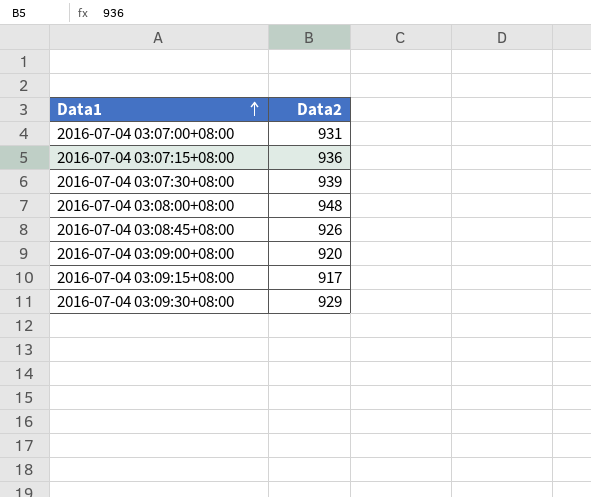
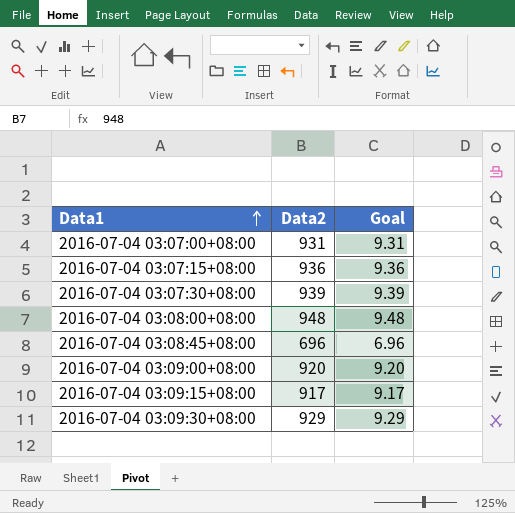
column Goal | formula: none -> [Data2] * 0.01
2016-07-04 03:08:45+08:00 | Data2: 926 -> 696

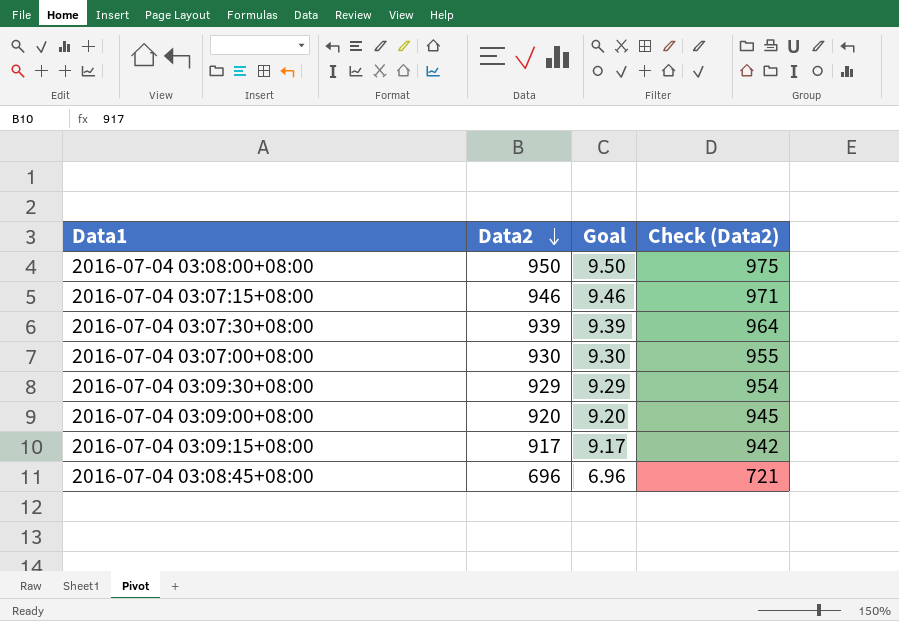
row order: Data1 ascending -> Data2 descending
column Check (Data2) | formula: none -> [Data2] + 25
2016-07-04 03:08:00+08:00 | Data2: 948 -> 950
2016-07-04 03:08:00+08:00 | Goal: 9.48 -> 9.50
2016-07-04 03:07:15+08:00 | Data2: 936 -> 946
2016-07-04 03:07:15+08:00 | Goal: 9.36 -> 9.46
2016-07-04 03:07:00+08:00 | Data2: 931 -> 930
2016-07-04 03:07:00+08:00 | Goal: 9.31 -> 9.30

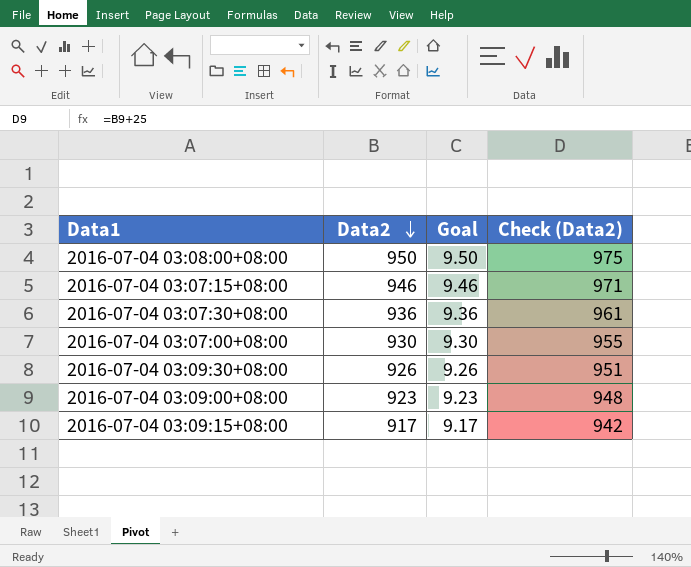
row 2016-07-04 03:08:45+08:00: 696 | 6.96 | 721 -> none
2016-07-04 03:07:30+08:00 | Data2: 939 -> 936
2016-07-04 03:07:30+08:00 | Goal: 9.39 -> 9.36
2016-07-04 03:07:30+08:00 | Check (Data2): 964 -> 961
2016-07-04 03:09:30+08:00 | Data2: 929 -> 926
2016-07-04 03:09:30+08:00 | Goal: 9.29 -> 9.26
2016-07-04 03:09:30+08:00 | Check (Data2): 954 -> 951
2016-07-04 03:09:00+08:00 | Data2: 920 -> 923
2016-07-04 03:09:00+08:00 | Goal: 9.20 -> 9.23
2016-07-04 03:09:00+08:00 | Check (Data2): 945 -> 948

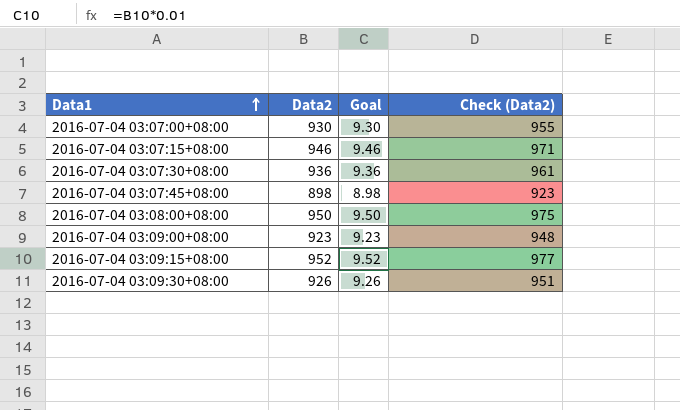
row order: Data2 descending -> Data1 ascending
row 2016-07-04 03:07:45+08:00: none -> 898 | 8.98 | 923
2016-07-04 03:09:15+08:00 | Data2: 917 -> 952
2016-07-04 03:09:15+08:00 | Goal: 9.17 -> 9.52
2016-07-04 03:09:15+08:00 | Check (Data2): 942 -> 977

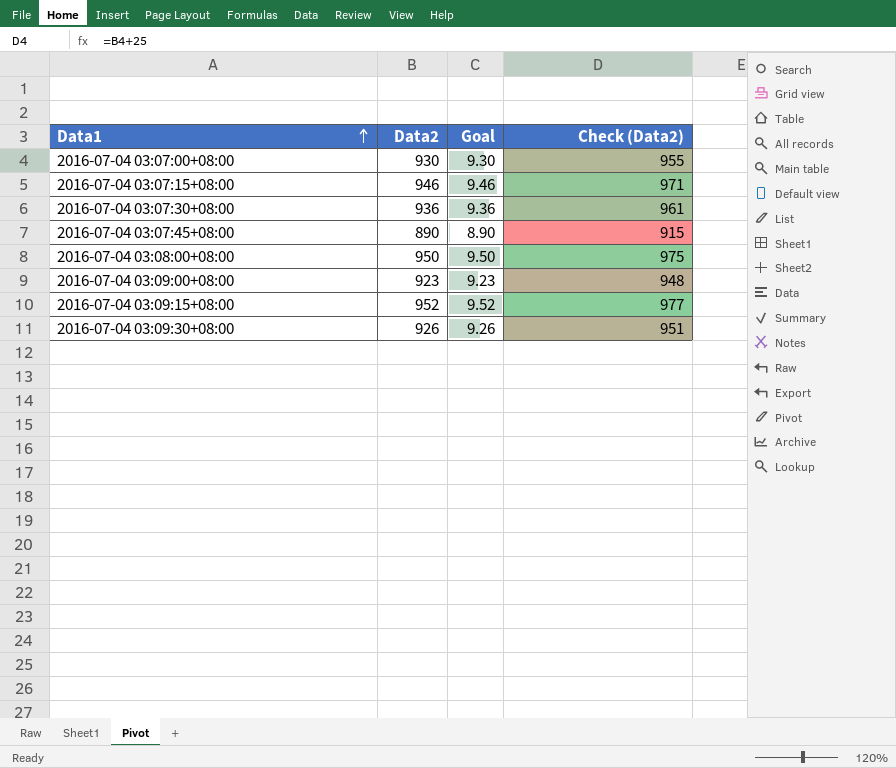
2016-07-04 03:07:45+08:00 | Data2: 898 -> 890
2016-07-04 03:07:45+08:00 | Goal: 8.98 -> 8.90
2016-07-04 03:07:45+08:00 | Check (Data2): 923 -> 915

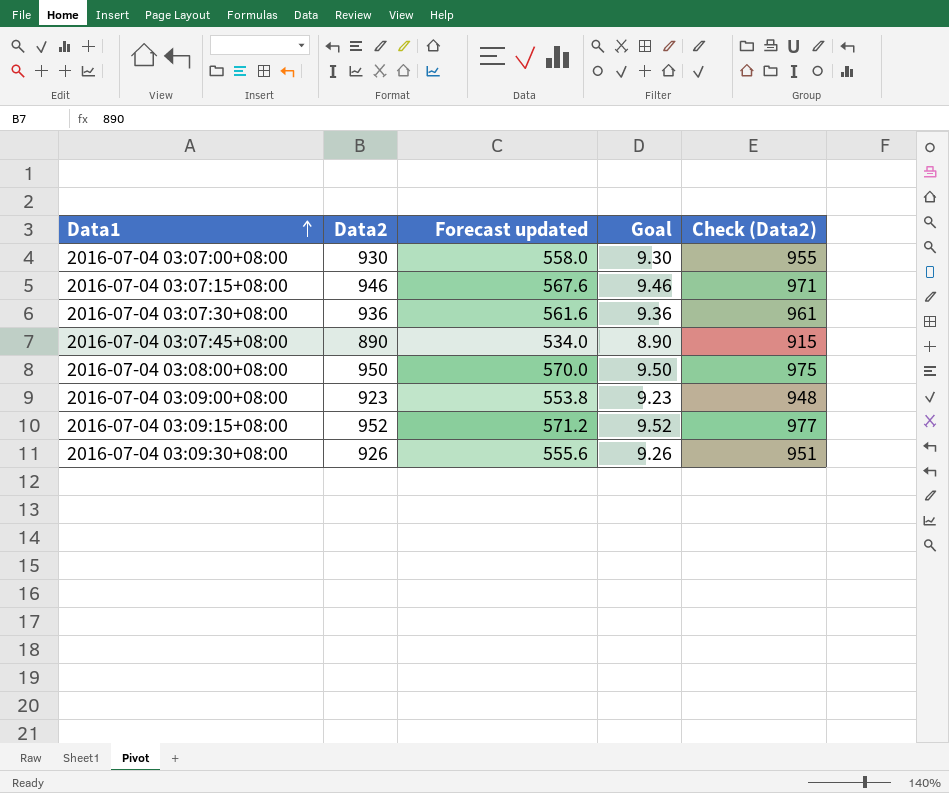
column Forecast updated | formula: none -> [Data2] * 0.6

